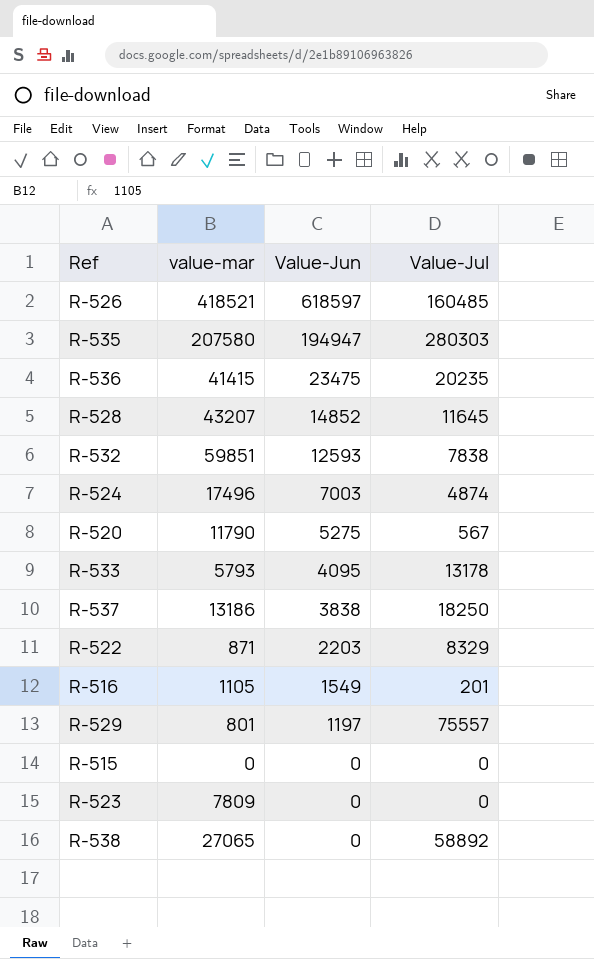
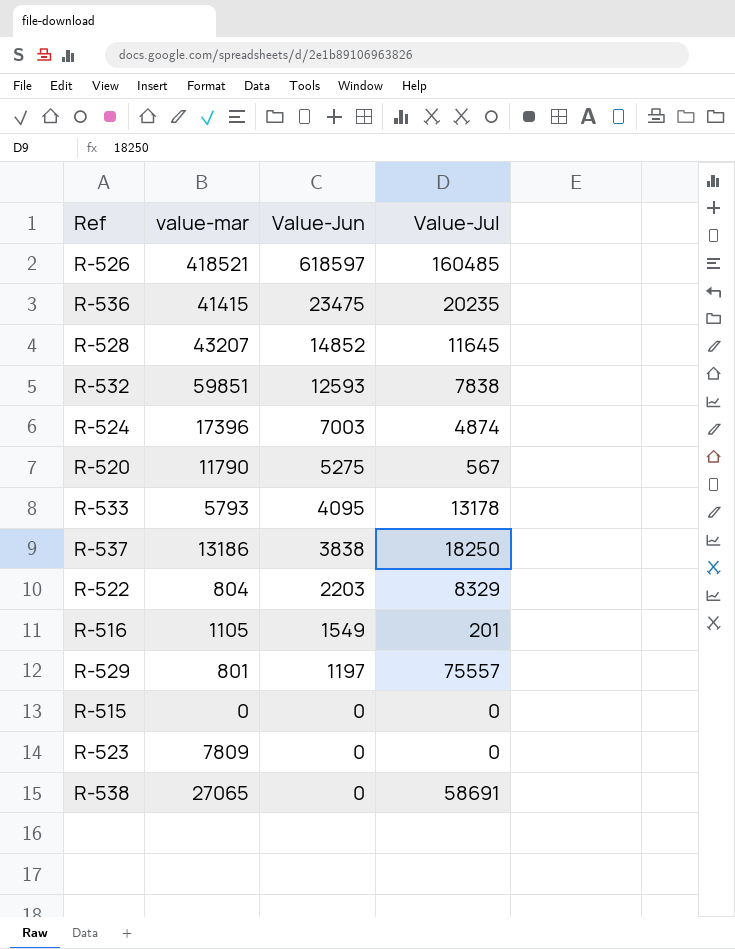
row R-535: 207580 | 194947 | 280303 -> none
R-524 | value-mar: 17496 -> 17396
R-522 | value-mar: 871 -> 804
R-538 | Value-Jul: 58892 -> 58691

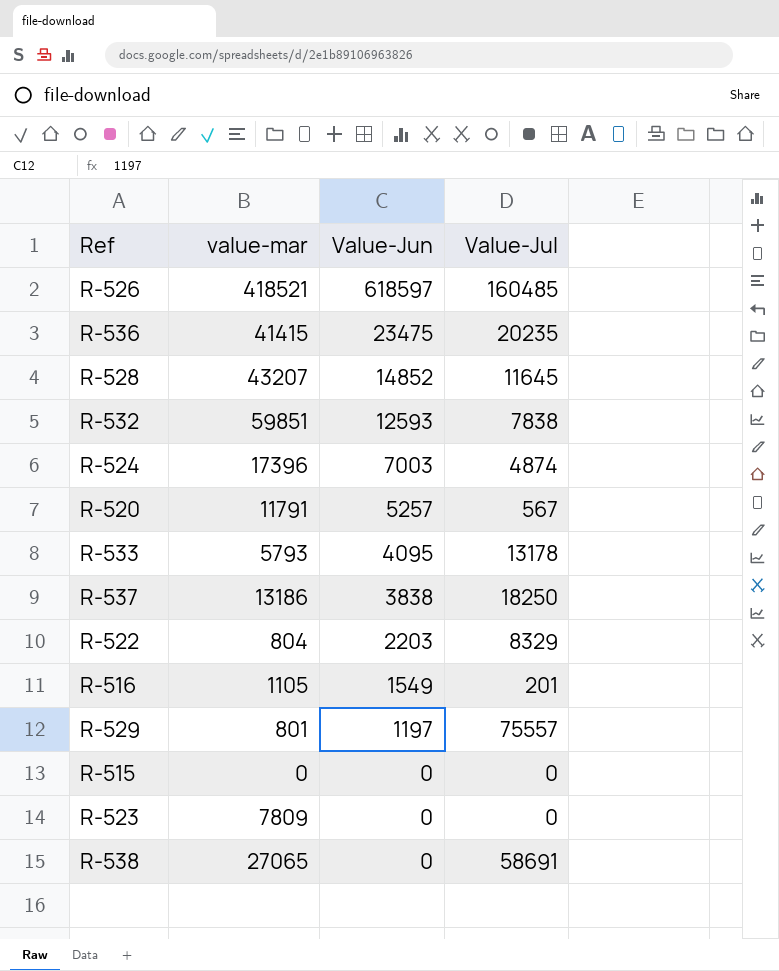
R-520 | value-mar: 11790 -> 11791
R-520 | Value-Jun: 5275 -> 5257

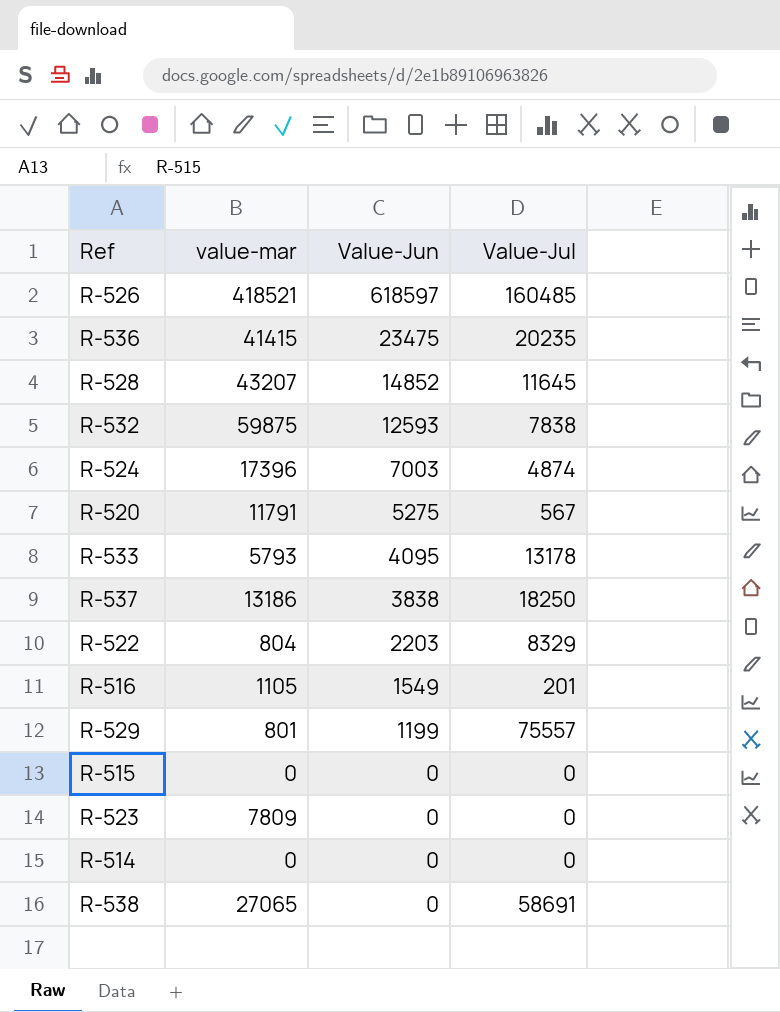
R-532 | value-mar: 59851 -> 59875
R-520 | Value-Jun: 5257 -> 5275
R-529 | Value-Jun: 1197 -> 1199
row R-514: none -> 0 | 0 | 0

